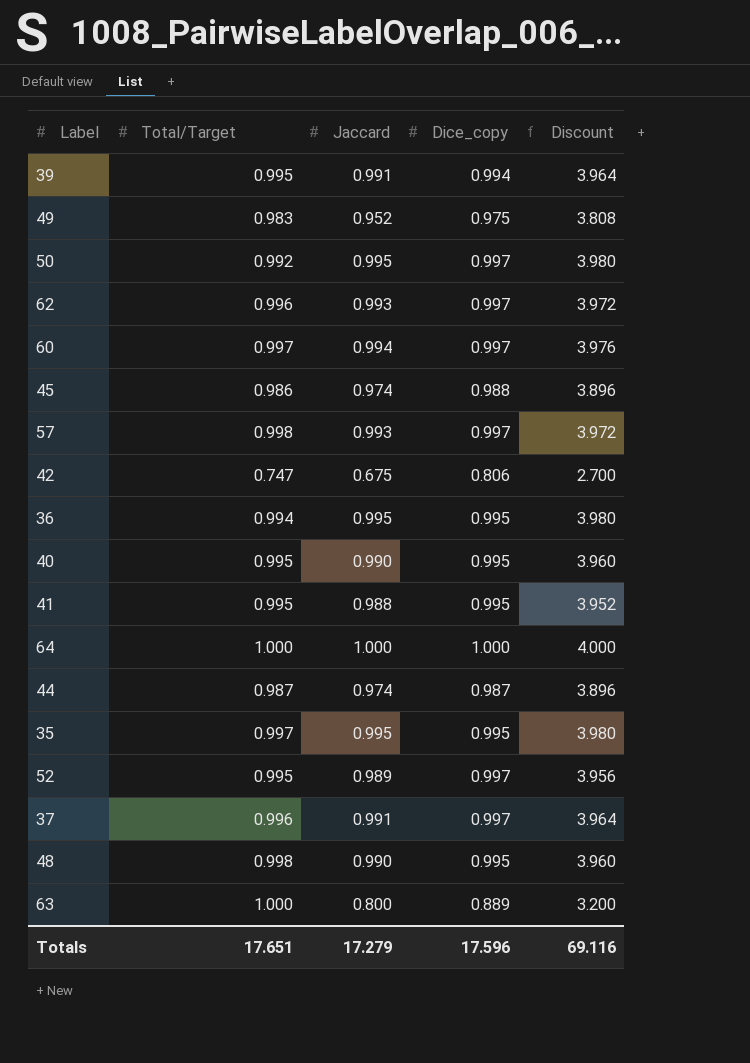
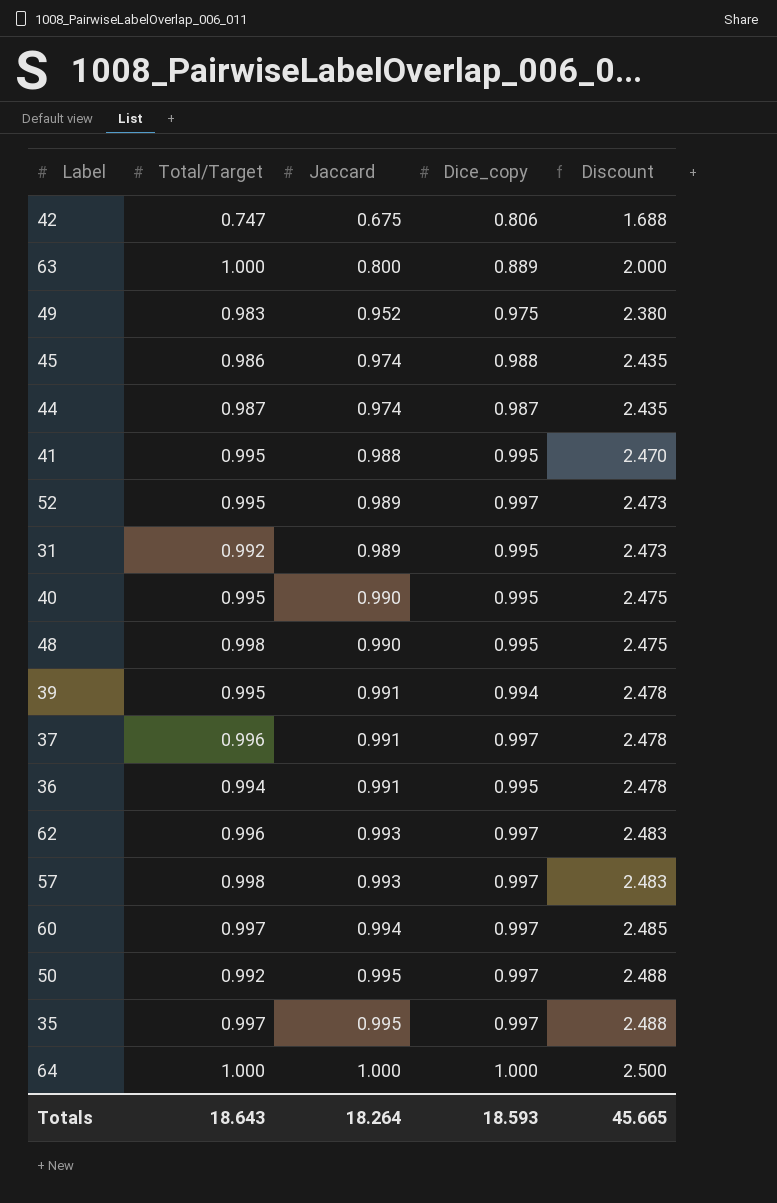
row order: none -> Jaccard ascending
column Discount | formula: [Jaccard] * 4 -> [Jaccard] * 2.5
row 31: none -> 0.992 | 0.989 | 0.995 | 2.473
36 | Jaccard: 0.995 -> 0.991
35 | Dice_copy: 0.995 -> 0.997
Totals | Total/Target: 17.651 -> 18.643
Totals | Jaccard: 17.279 -> 18.264
Totals | Dice_copy: 17.596 -> 18.593
Totals | Discount: 69.116 -> 45.665

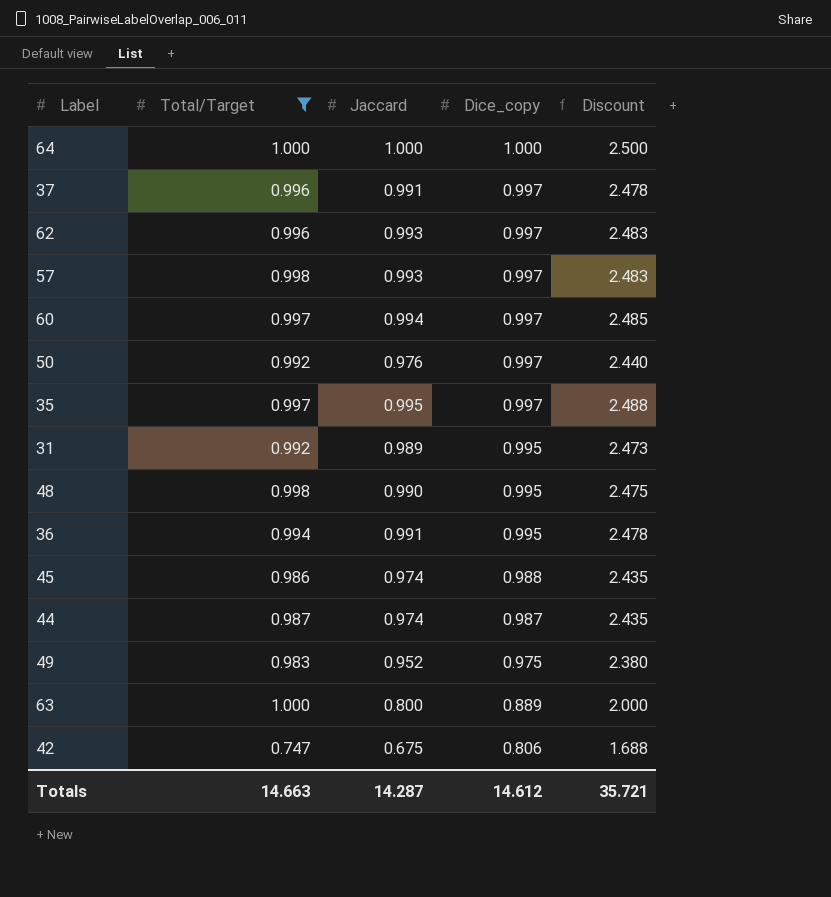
filter: none -> Total/Target != 0.995
row order: Jaccard ascending -> Dice_copy descending
50 | Jaccard: 0.995 -> 0.976
50 | Discount: 2.488 -> 2.440
Totals | Total/Target: 18.643 -> 14.663
Totals | Jaccard: 18.264 -> 14.287
Totals | Dice_copy: 18.593 -> 14.612
Totals | Discount: 45.665 -> 35.721

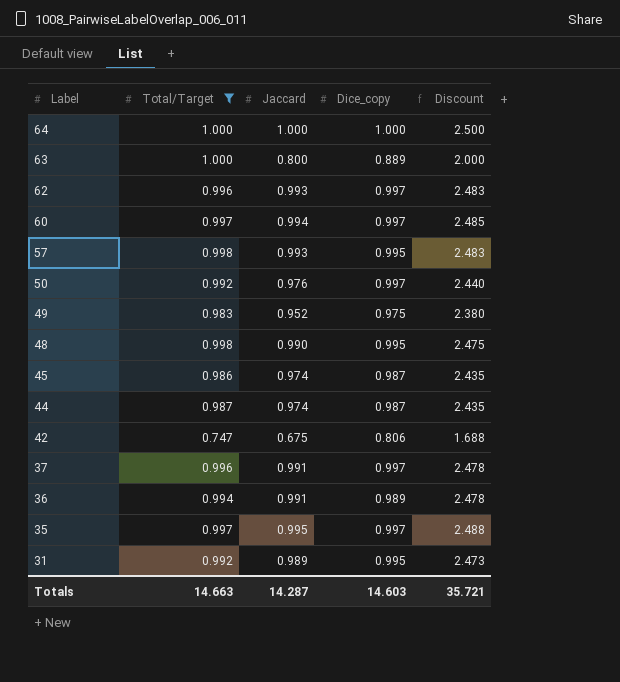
row order: Dice_copy descending -> Label descending
57 | Dice_copy: 0.997 -> 0.995
45 | Dice_copy: 0.988 -> 0.987
36 | Dice_copy: 0.995 -> 0.989
Totals | Dice_copy: 14.612 -> 14.603

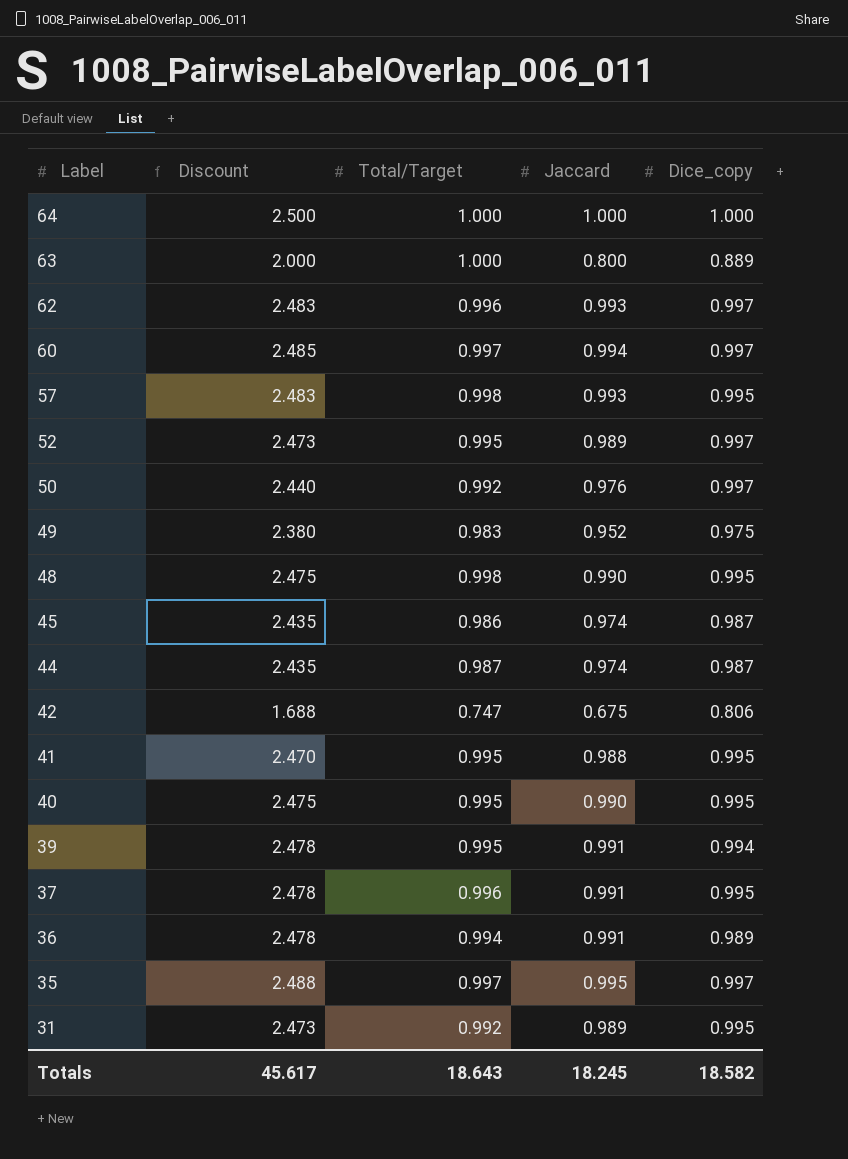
filter: Total/Target != 0.995 -> none
column Discount | position: 5 -> 2
37 | Dice_copy: 0.997 -> 0.995
Totals | Discount: 35.721 -> 45.617
Totals | Total/Target: 14.663 -> 18.643
Totals | Jaccard: 14.287 -> 18.245
Totals | Dice_copy: 14.603 -> 18.582

